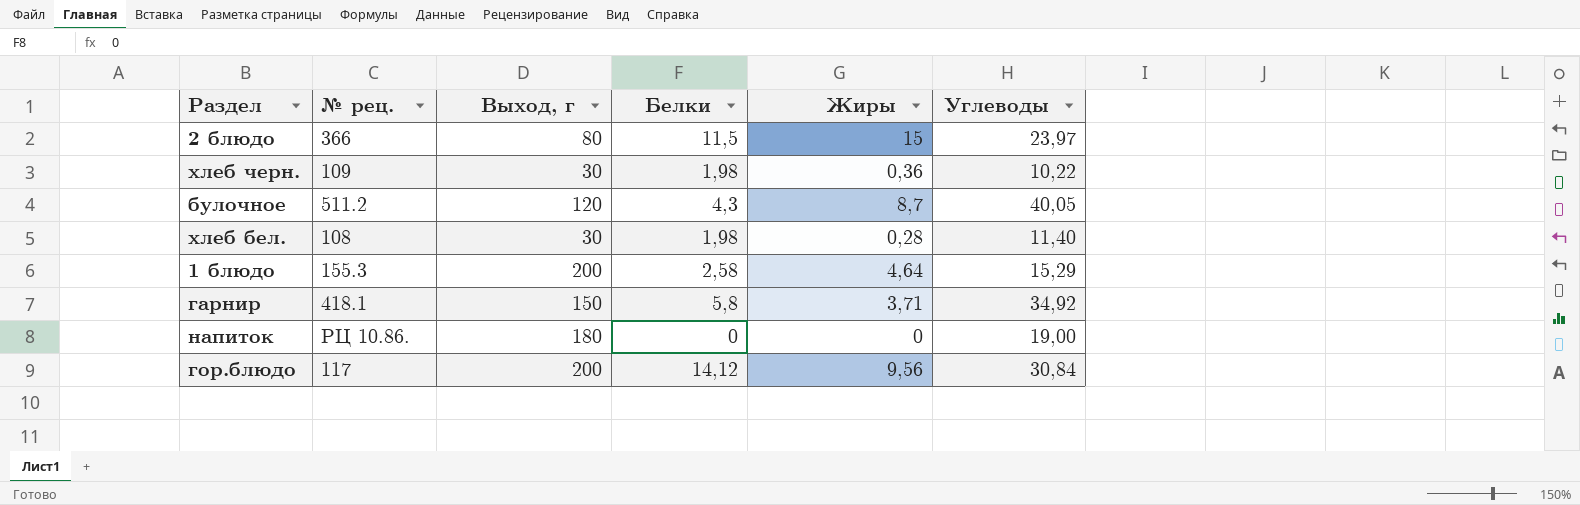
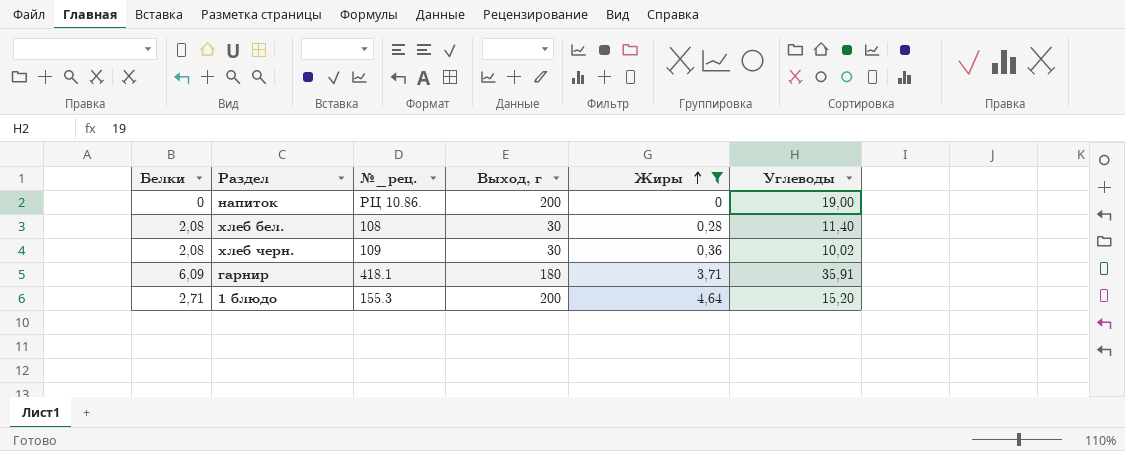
filter: none -> Жиры <= 4,64
row order: none -> Жиры ascending
column Белки | position: 4 -> 1
column name: № рец. -> №_рец.
напиток | Выход, г: 180 -> 200
хлеб бел. | Белки: 1,98 -> 2,08
хлеб черн. | Белки: 1,98 -> 2,08
хлеб черн. | Углеводы: 10,22 -> 10,02
гарнир | Белки: 5,8 -> 6,09
гарнир | Выход, г: 150 -> 180
гарнир | Углеводы: 34,92 -> 35,91
1 блюдо | Белки: 2,58 -> 2,71
1 блюдо | Углеводы: 15,29 -> 15,20

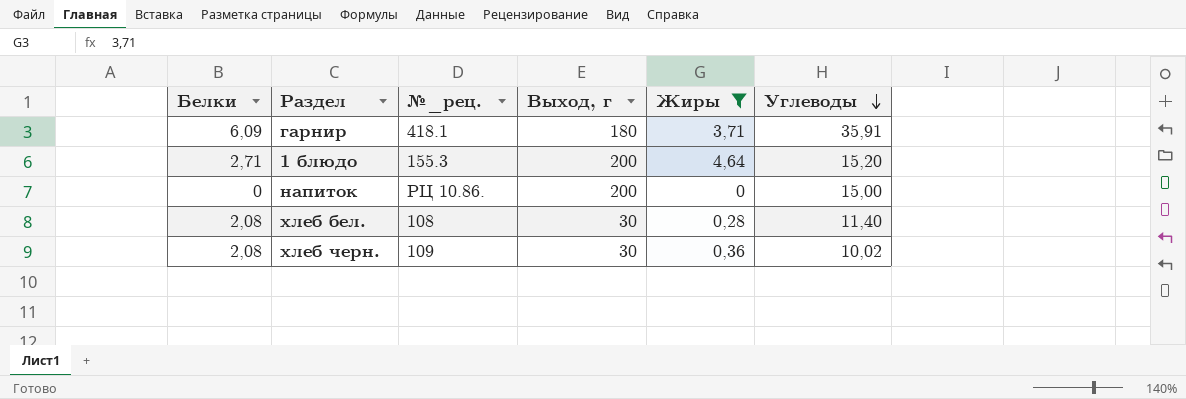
row order: Жиры ascending -> Углеводы descending
напиток | Углеводы: 19,00 -> 15,00

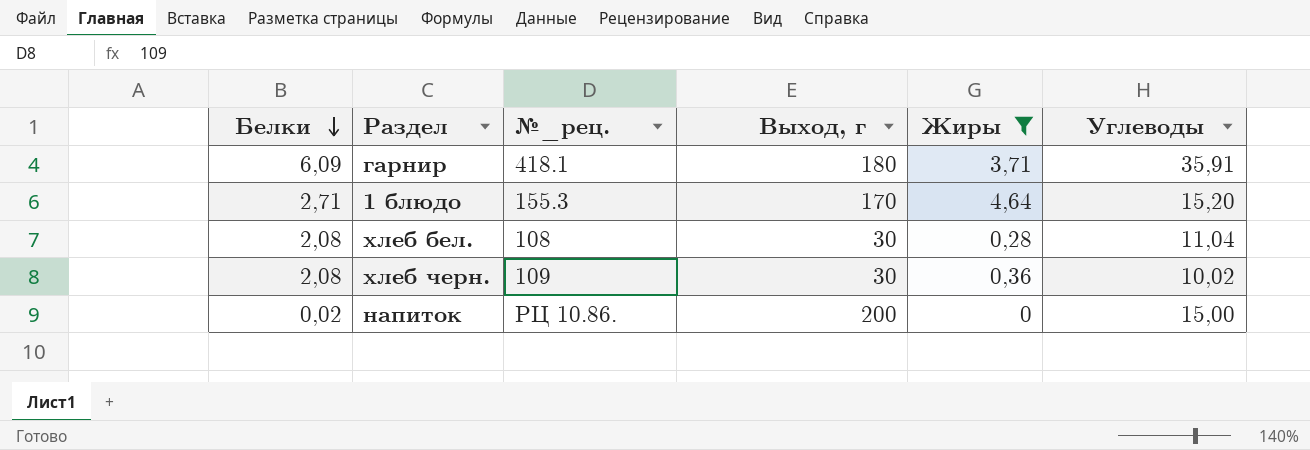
row order: Углеводы descending -> Белки descending
1 блюдо | Выход, г: 200 -> 170
хлеб бел. | Углеводы: 11,40 -> 11,04
напиток | Белки: 0 -> 0,02

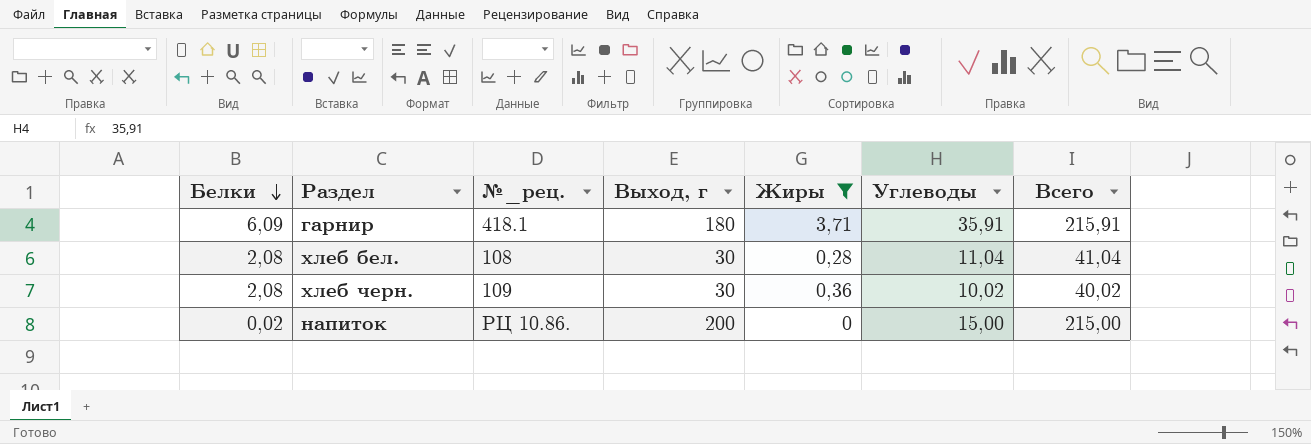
column Всего | formula: none -> [Выход, г] + [Углеводы]
row 1 блюдо: 2,71 | 155.3 | 170 | 4,64 | 15,20 -> none

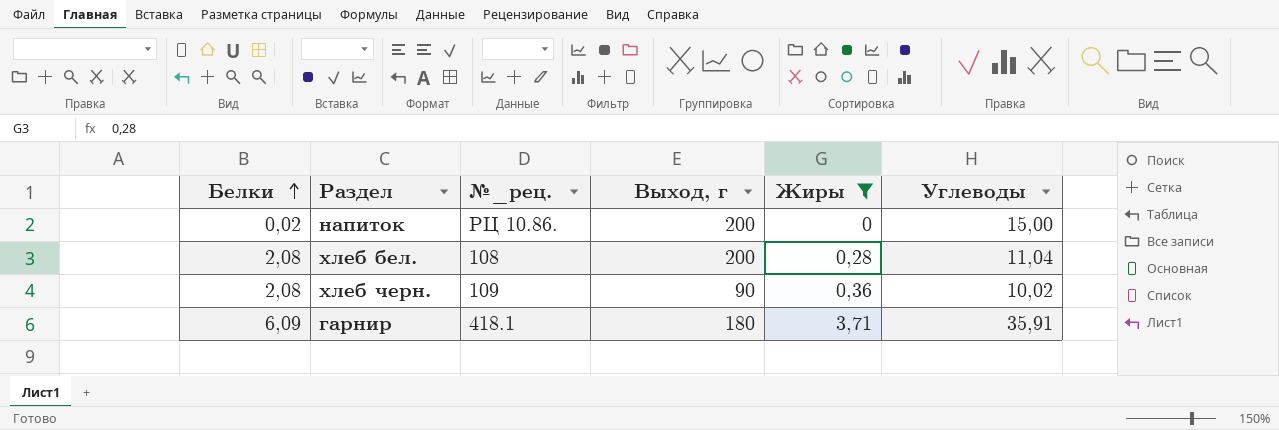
row order: Белки descending -> Белки ascending
column Всего | formula: [Выход, г] + [Углеводы] -> none
хлеб бел. | Выход, г: 30 -> 200
хлеб черн. | Выход, г: 30 -> 90

